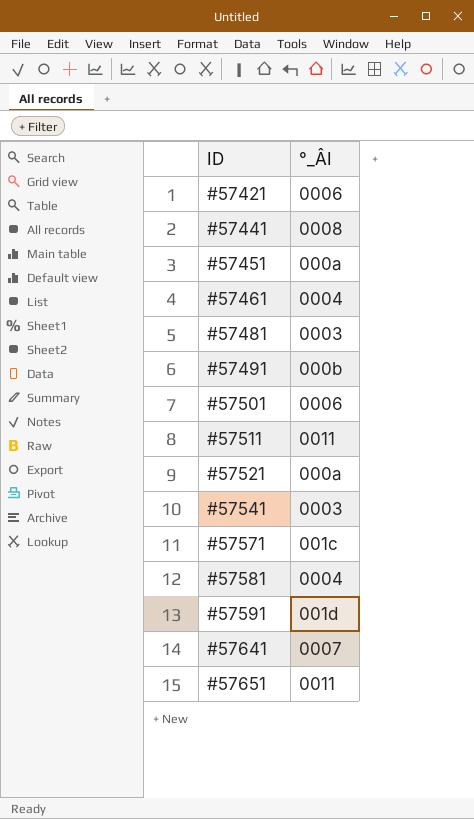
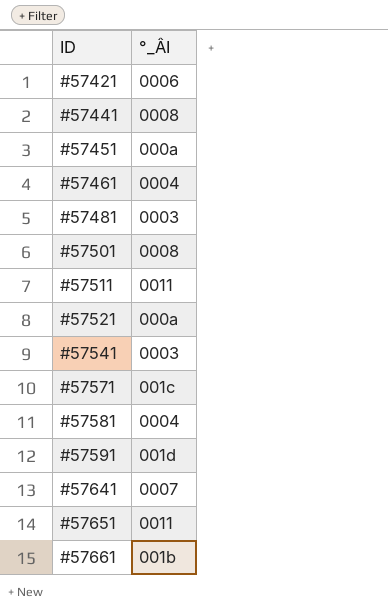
row #57491: 000b -> none
#57501 | °_ÂI: 0006 -> 0008
row #57661: none -> 001b

